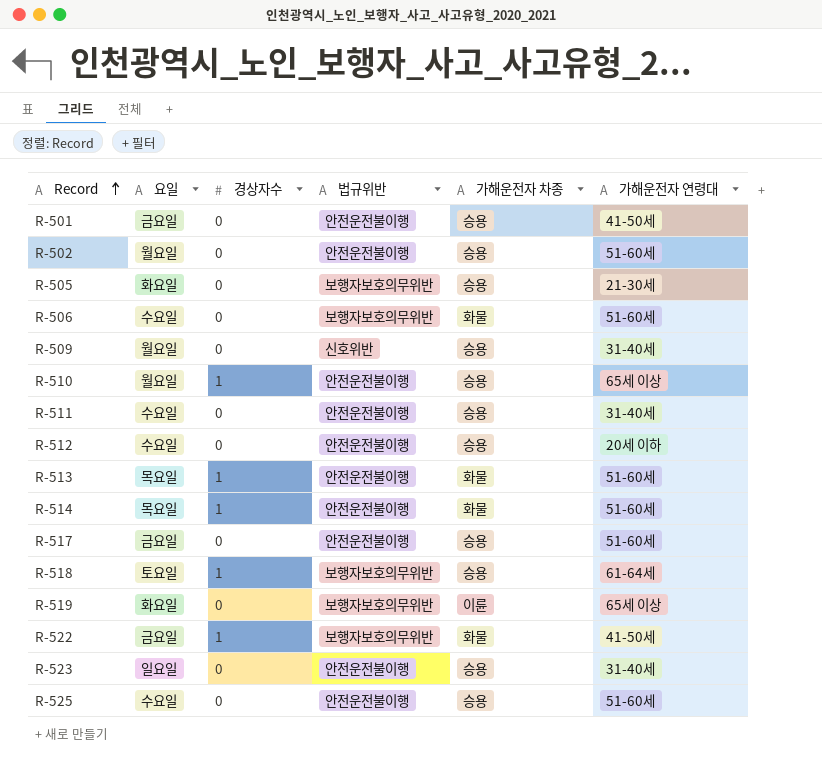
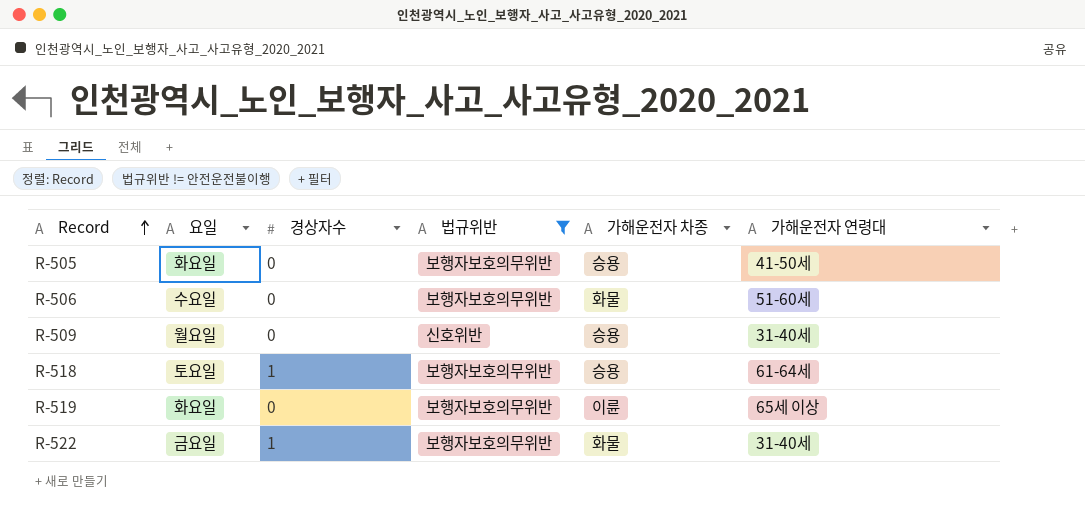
filter: none -> 법규위반 != 안전운전불이행
R-505 | 가해운전자 연령대: 21-30세 -> 41-50세
R-522 | 가해운전자 연령대: 41-50세 -> 31-40세

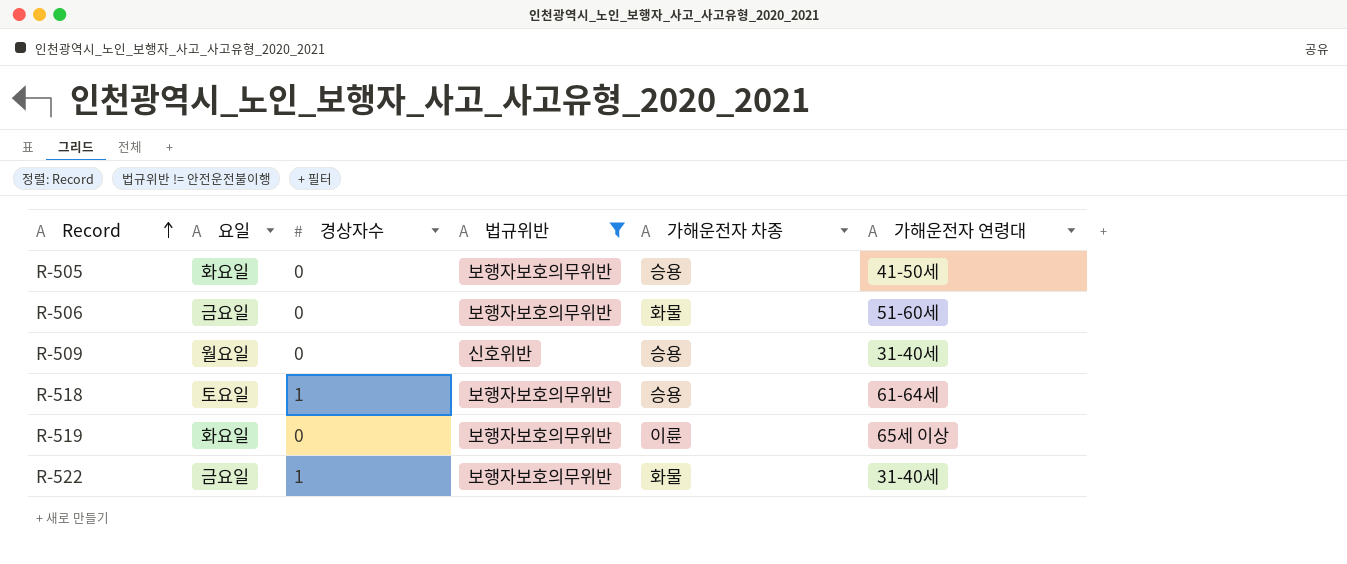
R-506 | 요일: 수요일 -> 금요일

